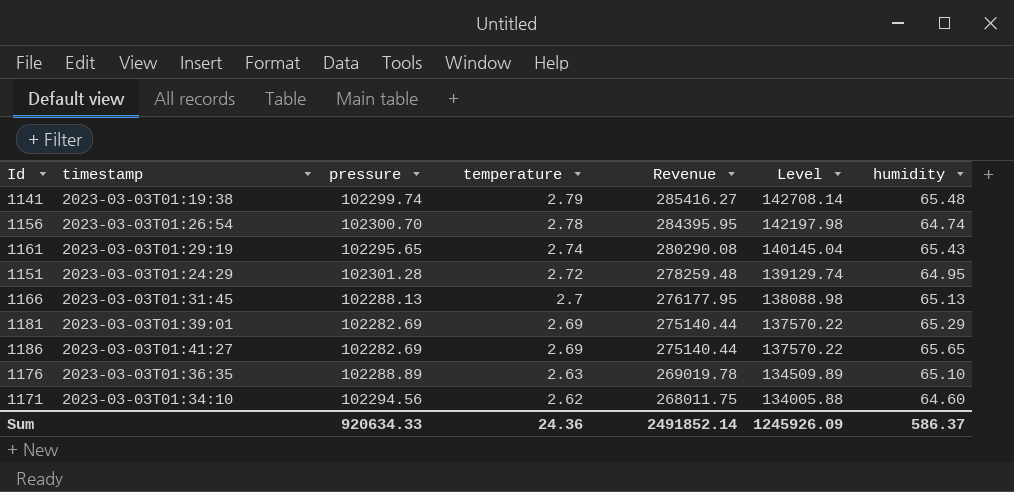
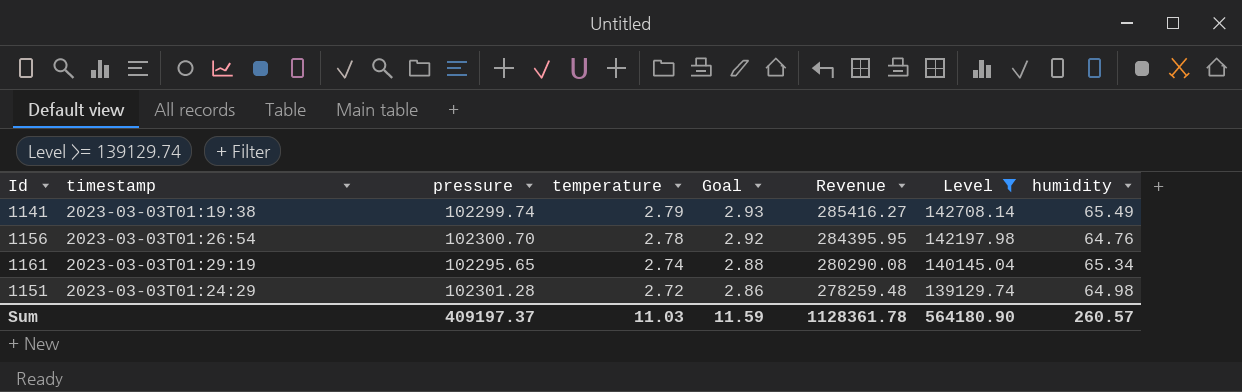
filter: none -> Level >= 139129.74
column Goal | formula: none -> [temperature] * 1.05
1141 | humidity: 65.48 -> 65.49
1156 | humidity: 64.74 -> 64.76
1161 | humidity: 65.43 -> 65.34
1151 | humidity: 64.95 -> 64.98
Sum | pressure: 920634.33 -> 409197.37
Sum | temperature: 24.36 -> 11.03
Sum | Revenue: 2491852.14 -> 1128361.78
Sum | Level: 1245926.09 -> 564180.90
Sum | humidity: 586.37 -> 260.57

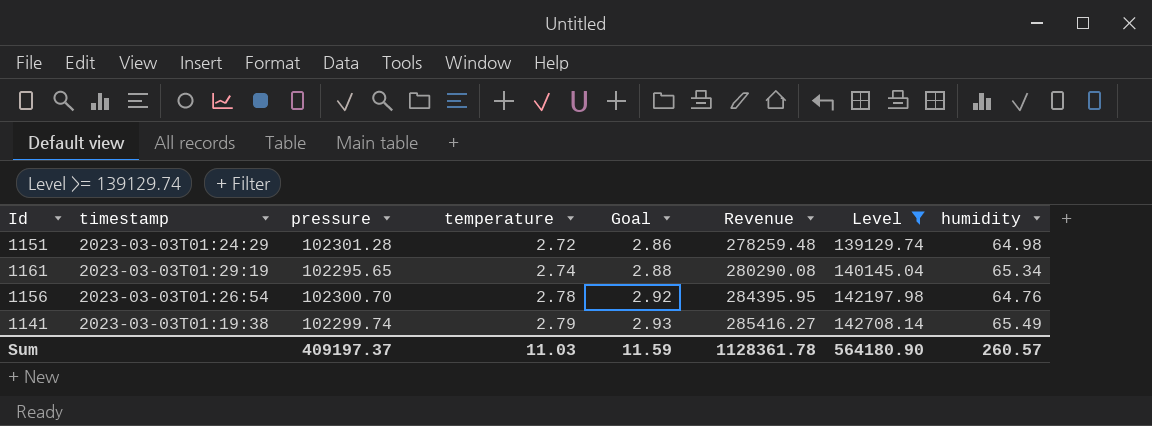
row order: temperature descending -> temperature ascending

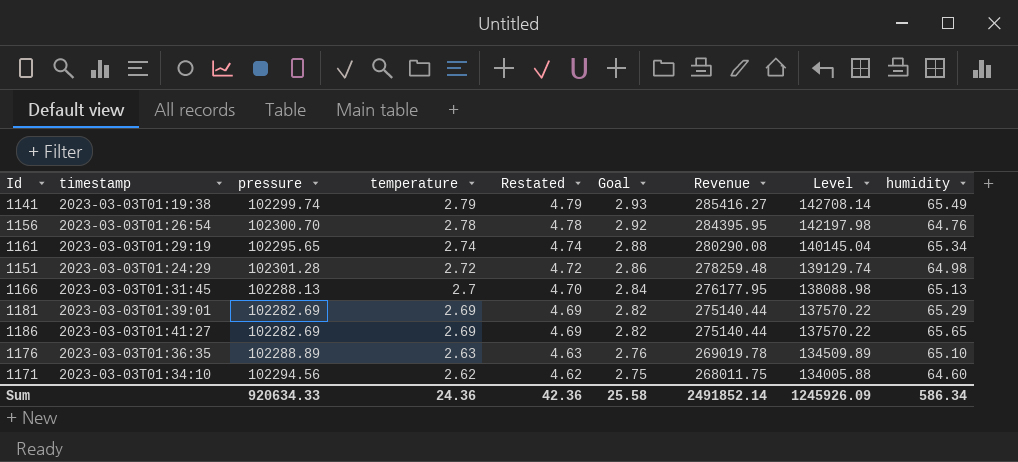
filter: Level >= 139129.74 -> none
row order: temperature ascending -> temperature descending
column Restated | formula: none -> [temperature] + 2
Sum | pressure: 409197.37 -> 920634.33
Sum | temperature: 11.03 -> 24.36
Sum | Goal: 11.59 -> 25.58
Sum | Revenue: 1128361.78 -> 2491852.14
Sum | Level: 564180.90 -> 1245926.09
Sum | humidity: 260.57 -> 586.34

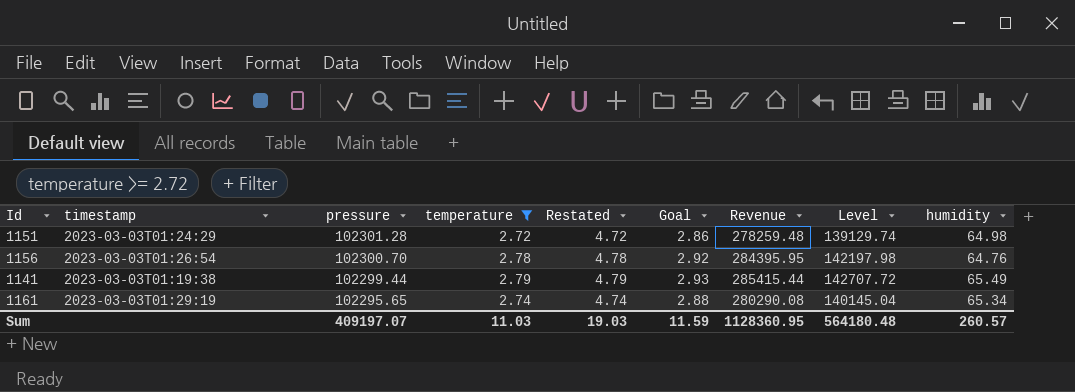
filter: none -> temperature >= 2.72
row order: temperature descending -> pressure descending
1141 | pressure: 102299.74 -> 102299.44
1141 | Revenue: 285416.27 -> 285415.44
1141 | Level: 142708.14 -> 142707.72
Sum | pressure: 920634.33 -> 409197.07
Sum | temperature: 24.36 -> 11.03
Sum | Restated: 42.36 -> 19.03
Sum | Goal: 25.58 -> 11.59
Sum | Revenue: 2491852.14 -> 1128360.95
Sum | Level: 1245926.09 -> 564180.48
Sum | humidity: 586.34 -> 260.57

